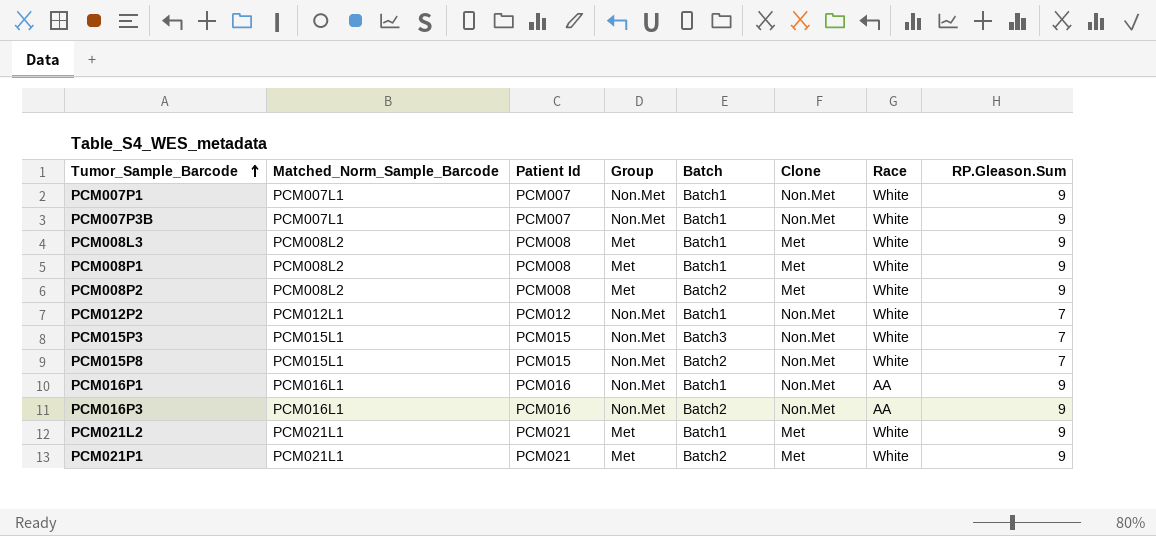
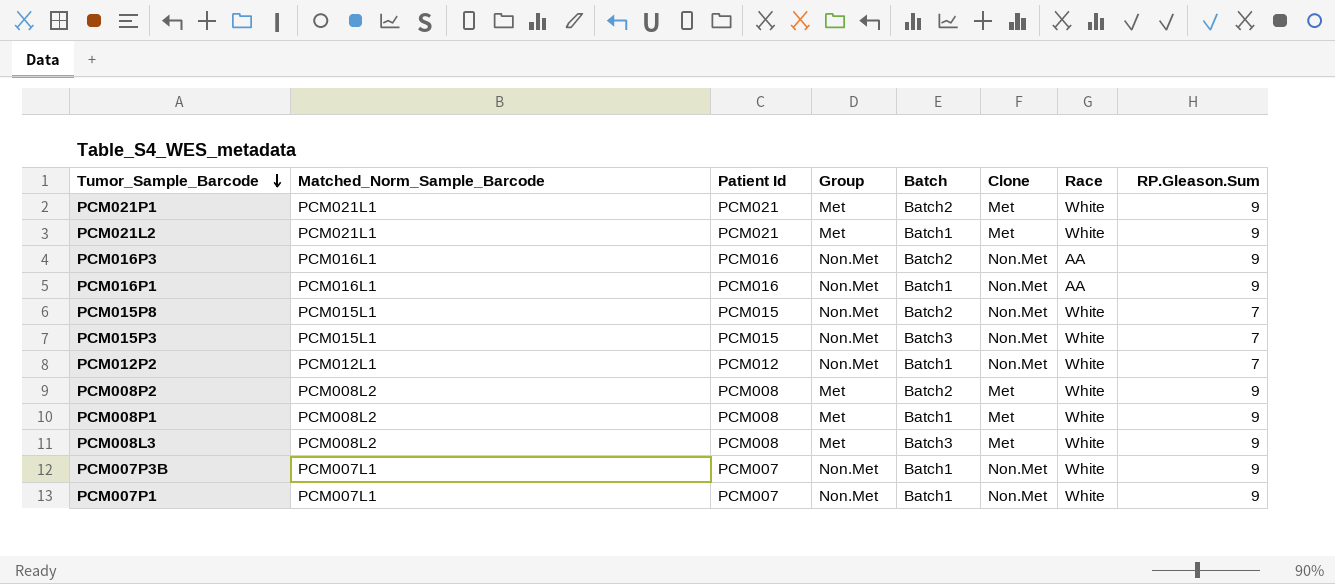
row order: Tumor_Sample_Barcode ascending -> Tumor_Sample_Barcode descending
PCM008L3 | Batch: Batch1 -> Batch3

